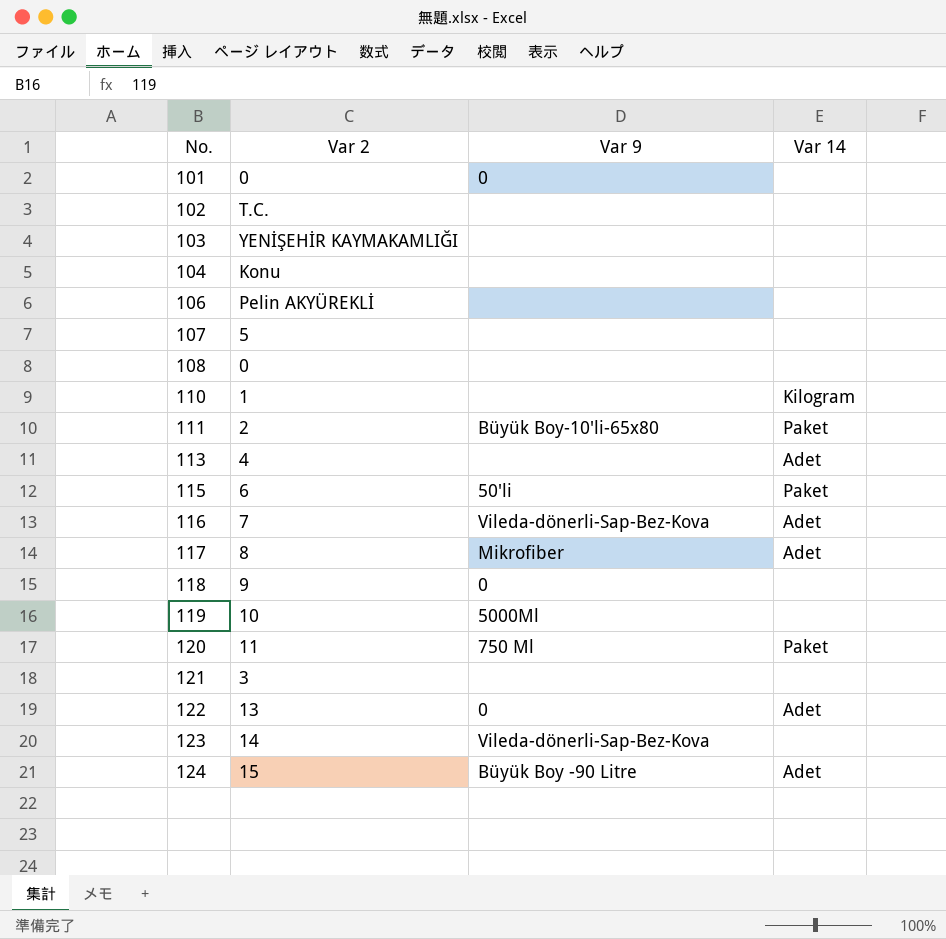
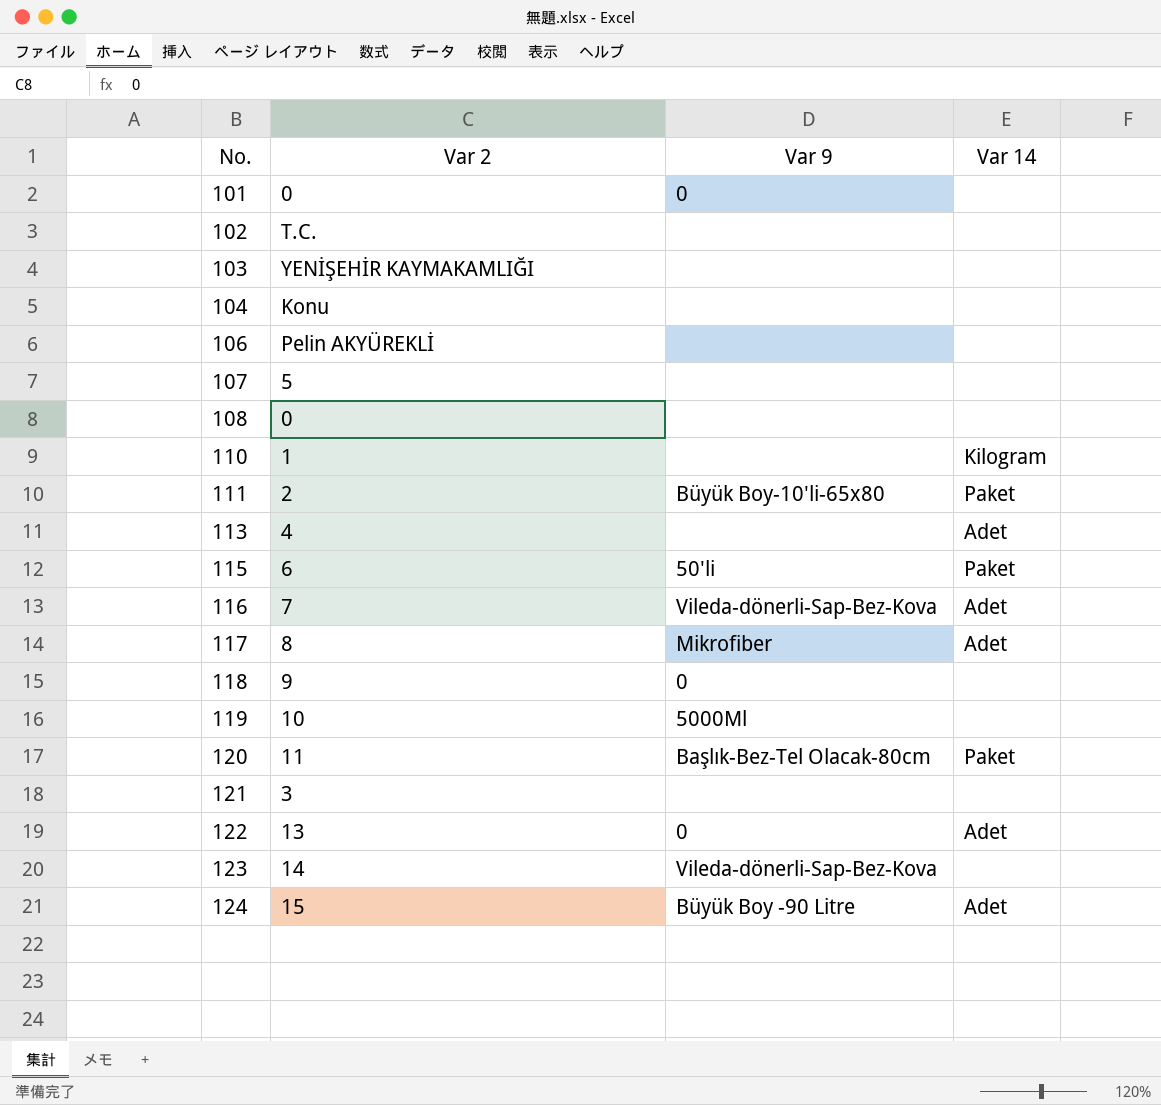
120 | Var 9: 750 Ml -> Başlık-Bez-Tel Olacak-80cm

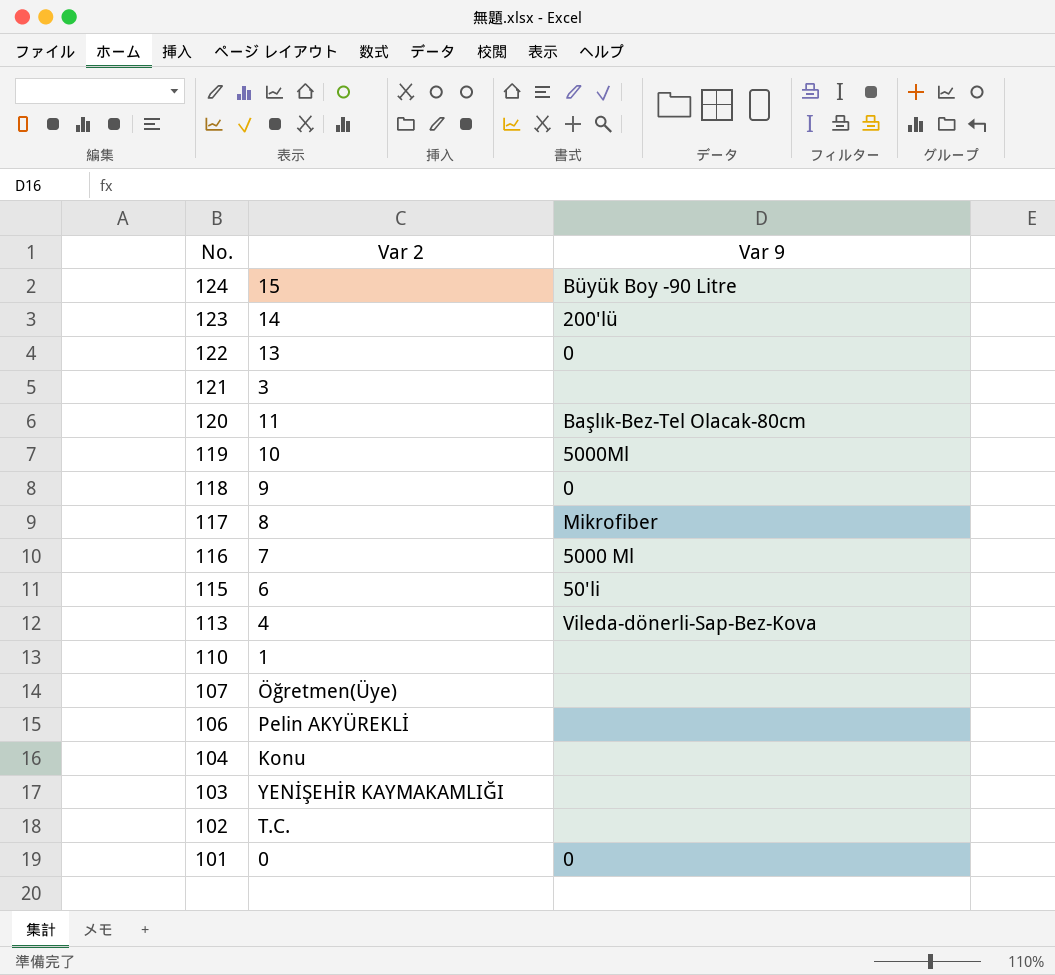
row order: No. ascending -> No. descending
column Var 14 | position: 4 -> none
row 108: 0 | none | none -> none
row 111: 2 | Büyük Boy-10'li-65x80 | Paket -> none
123 | Var 9: Vileda-dönerli-Sap-Bez-Kova -> 200'lü
116 | Var 9: Vileda-dönerli-Sap-Bez-Kova -> 5000 Ml
113 | Var 9: none -> Vileda-dönerli-Sap-Bez-Kova
107 | Var 2: 5 -> Öğretmen(Üye)

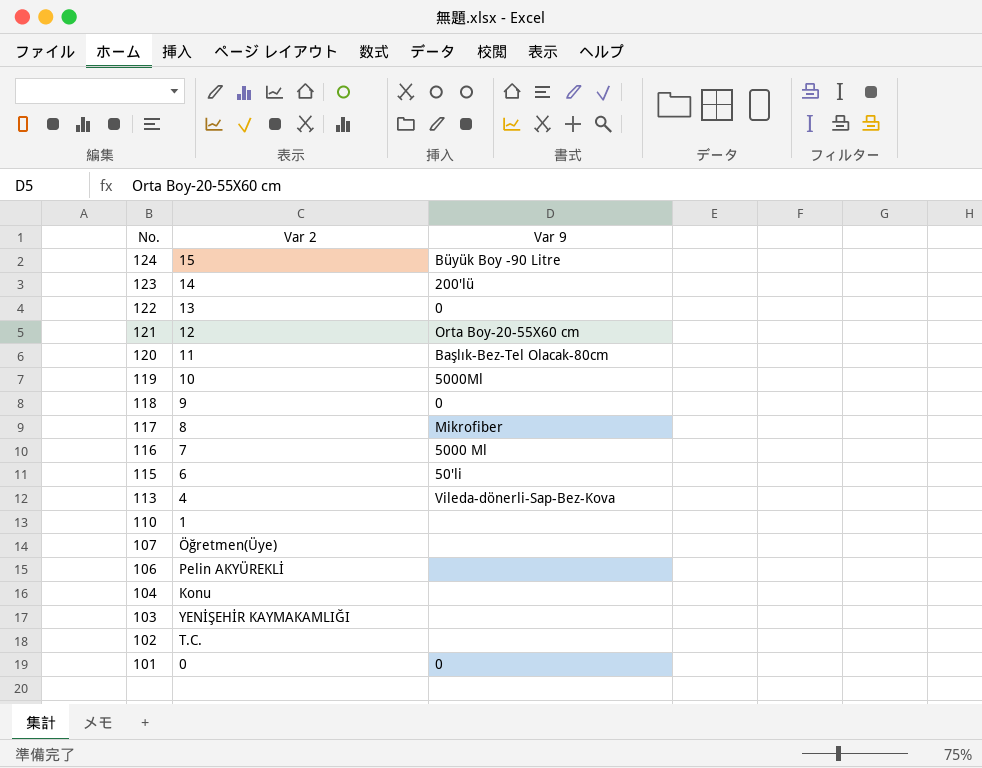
121 | Var 2: 3 -> 12
121 | Var 9: none -> Orta Boy-20-55X60 cm

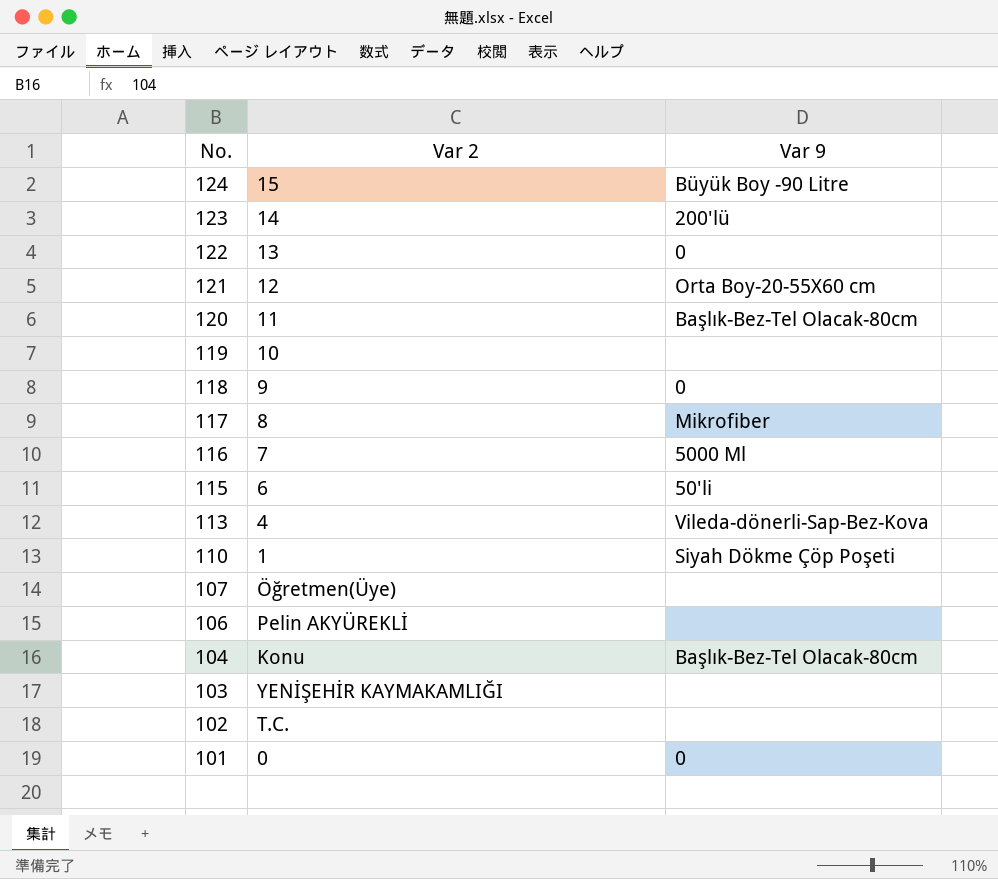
119 | Var 9: 5000Ml -> none
110 | Var 9: none -> Siyah Dökme Çöp Poşeti
104 | Var 9: none -> Başlık-Bez-Tel Olacak-80cm

